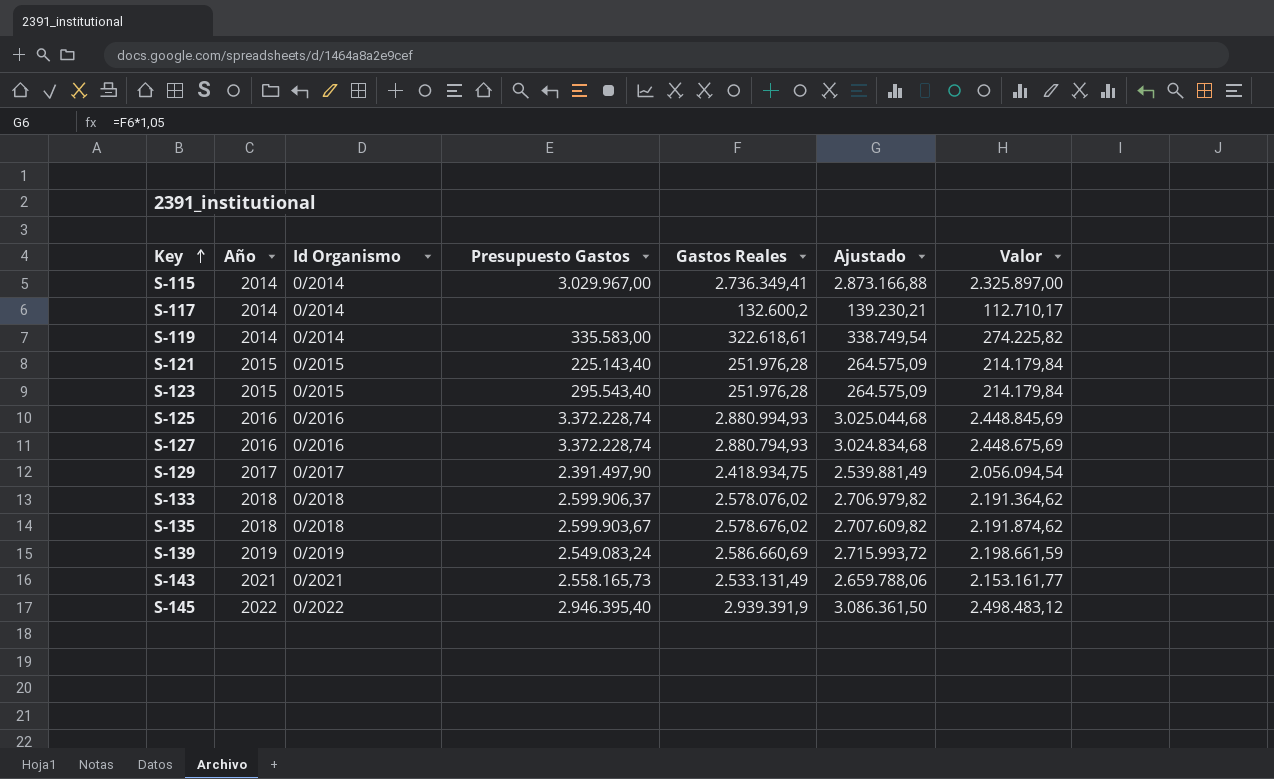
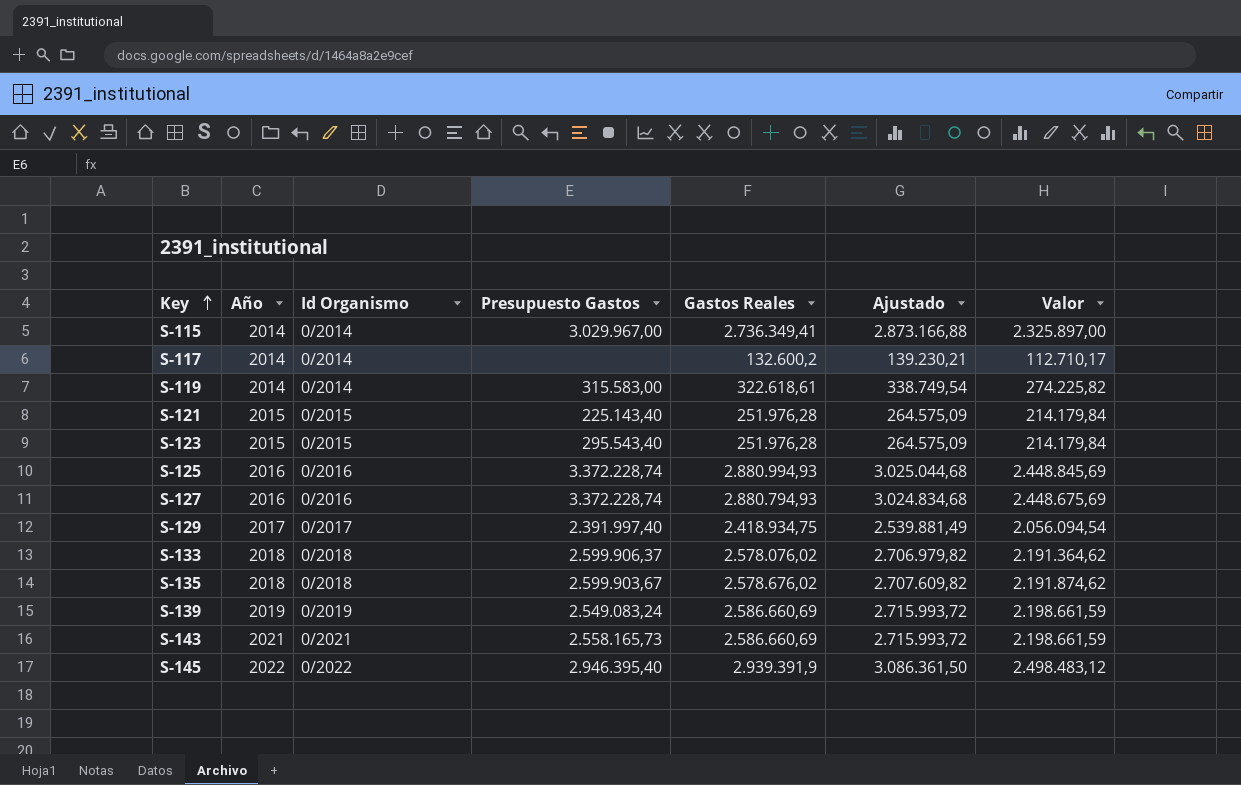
S-119 | Presupuesto Gastos: 335.583,00 -> 315.583,00
S-129 | Presupuesto Gastos: 2.391.497,90 -> 2.391.997,40
S-143 | Gastos Reales: 2.533.131,49 -> 2.586.660,69
S-143 | Ajustado: 2.659.788,06 -> 2.715.993,72
S-143 | Valor: 2.153.161,77 -> 2.198.661,59

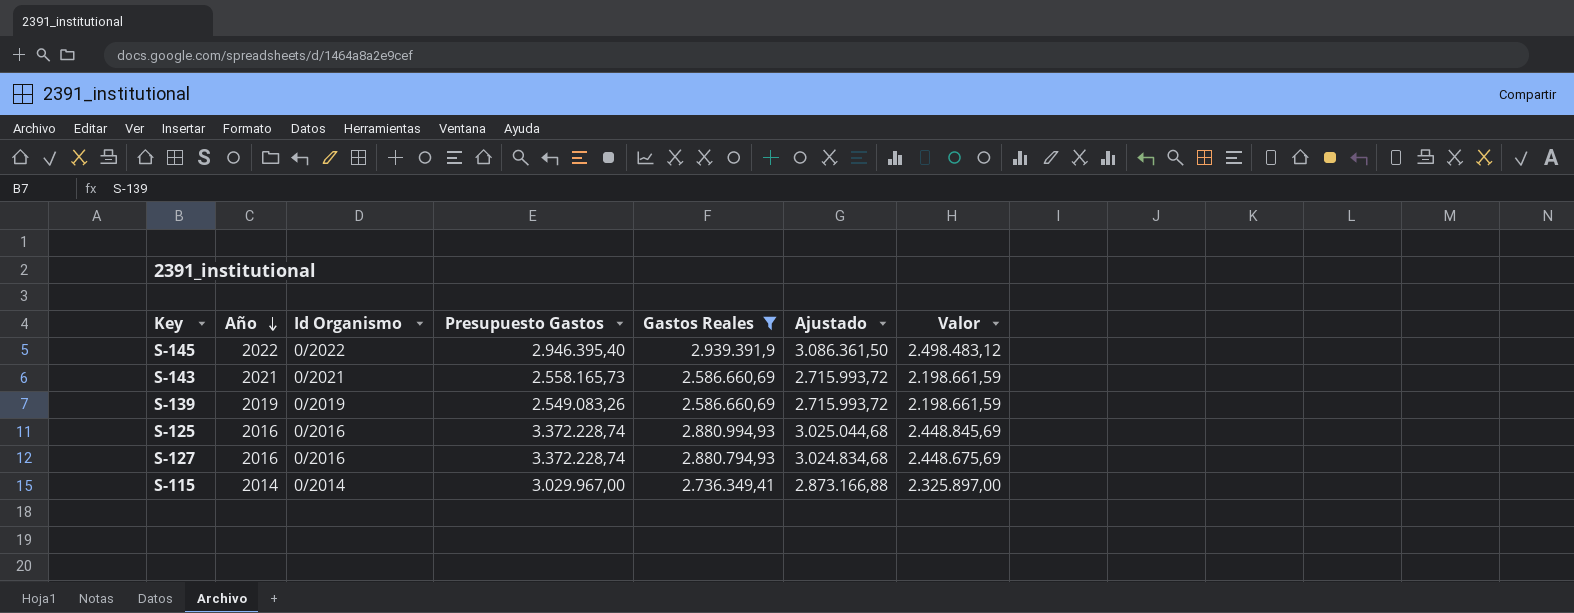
filter: none -> Gastos Reales >= 2.586.660,69
row order: Key ascending -> Año descending
S-139 | Presupuesto Gastos: 2.549.083,24 -> 2.549.083,26

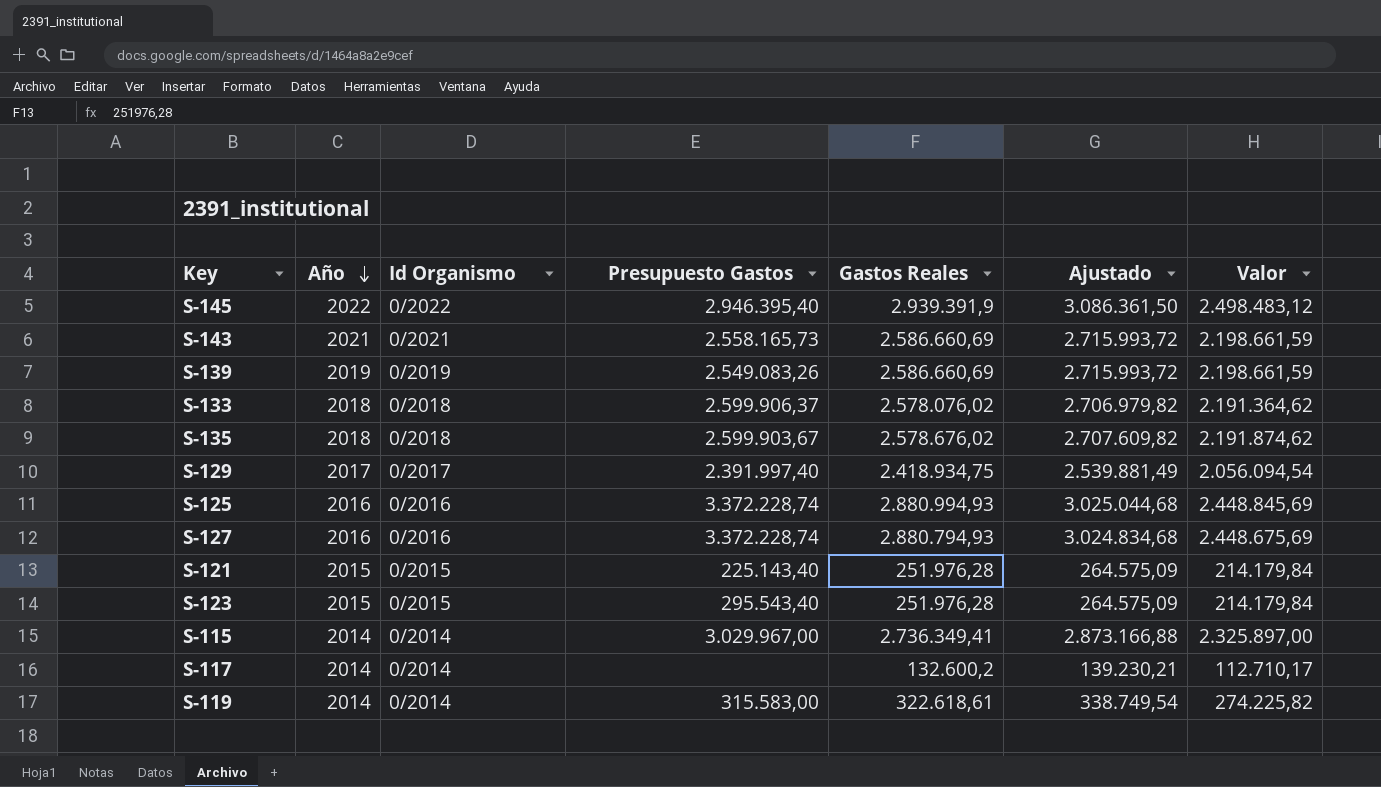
filter: Gastos Reales >= 2.586.660,69 -> none

